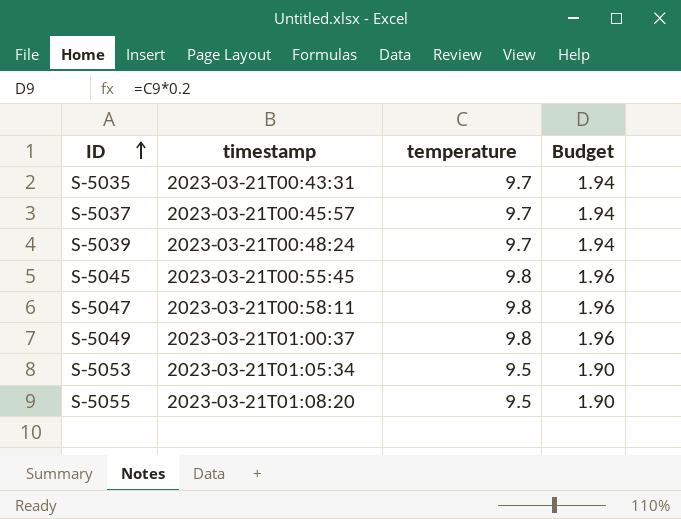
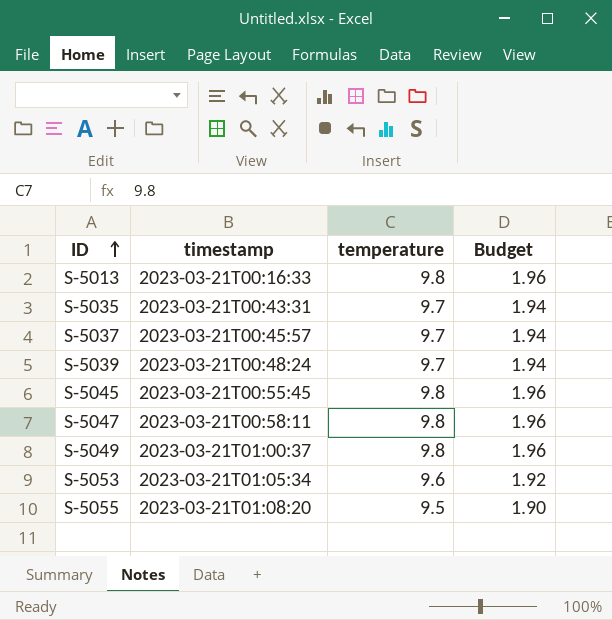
row S-5013: none -> 2023-03-21T00:16:33 | 9.8 | 1.96
S-5053 | temperature: 9.5 -> 9.6
S-5053 | Budget: 1.90 -> 1.92

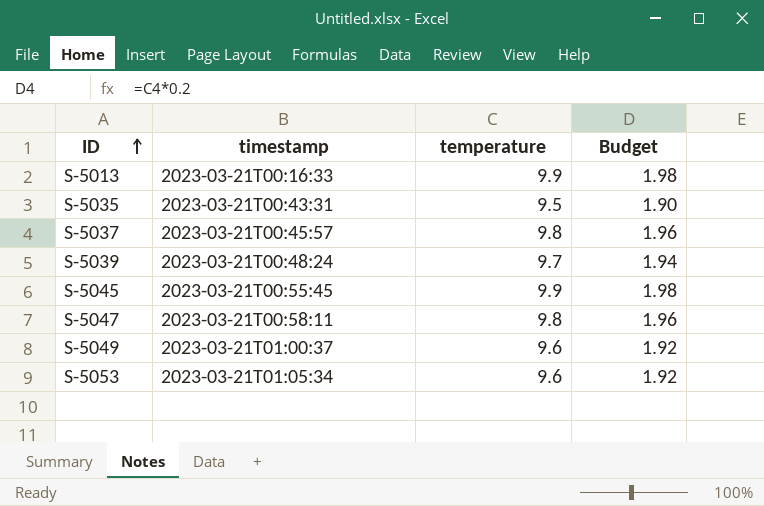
row S-5055: 2023-03-21T01:08:20 | 9.5 | 1.90 -> none
S-5013 | temperature: 9.8 -> 9.9
S-5013 | Budget: 1.96 -> 1.98
S-5035 | temperature: 9.7 -> 9.5
S-5035 | Budget: 1.94 -> 1.90
S-5037 | temperature: 9.7 -> 9.8
S-5037 | Budget: 1.94 -> 1.96
S-5045 | temperature: 9.8 -> 9.9
S-5045 | Budget: 1.96 -> 1.98
S-5049 | temperature: 9.8 -> 9.6
S-5049 | Budget: 1.96 -> 1.92

